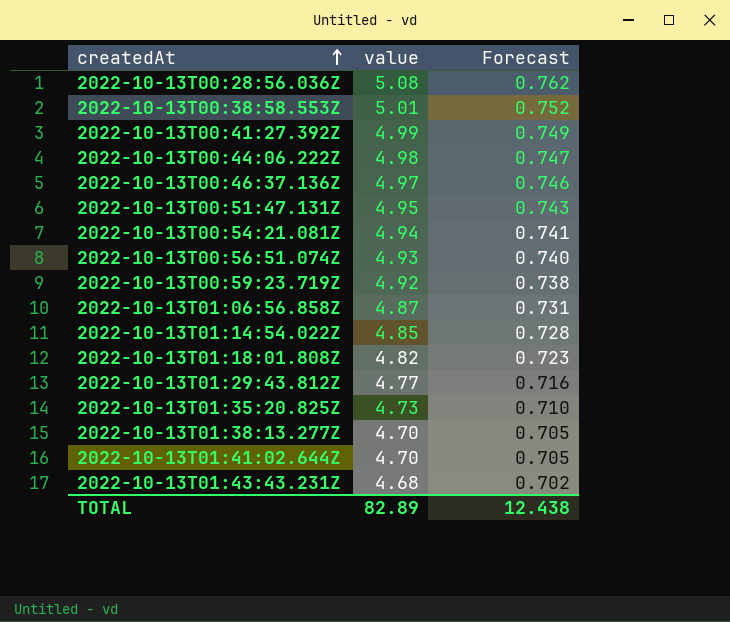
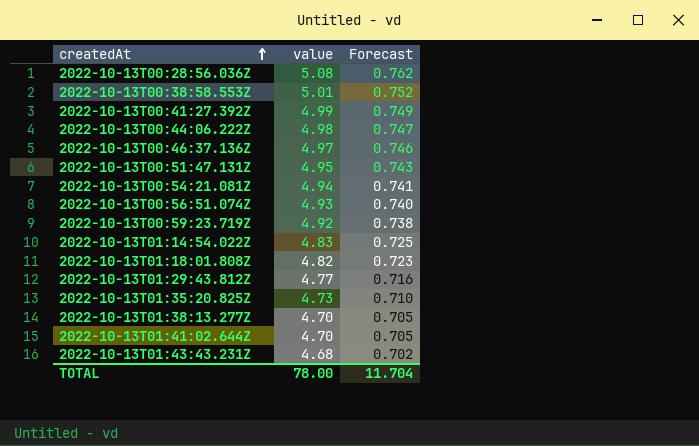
row 2022-10-13T01:06:56.858Z: 4.87 | 0.731 -> none
2022-10-13T01:14:54.022Z | value: 4.85 -> 4.83
2022-10-13T01:14:54.022Z | Forecast: 0.728 -> 0.725
TOTAL | value: 82.89 -> 78.00
TOTAL | Forecast: 12.438 -> 11.704

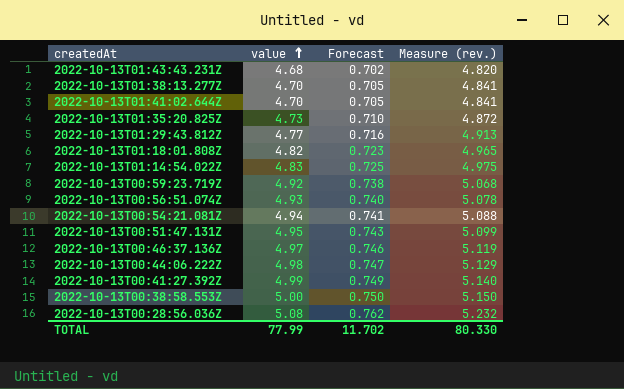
row order: createdAt ascending -> value ascending
column Measure (rev.) | formula: none -> [value] * 1.03
2022-10-13T00:38:58.553Z | value: 5.01 -> 5.00
2022-10-13T00:38:58.553Z | Forecast: 0.752 -> 0.750
TOTAL | value: 78.00 -> 77.99
TOTAL | Forecast: 11.704 -> 11.702

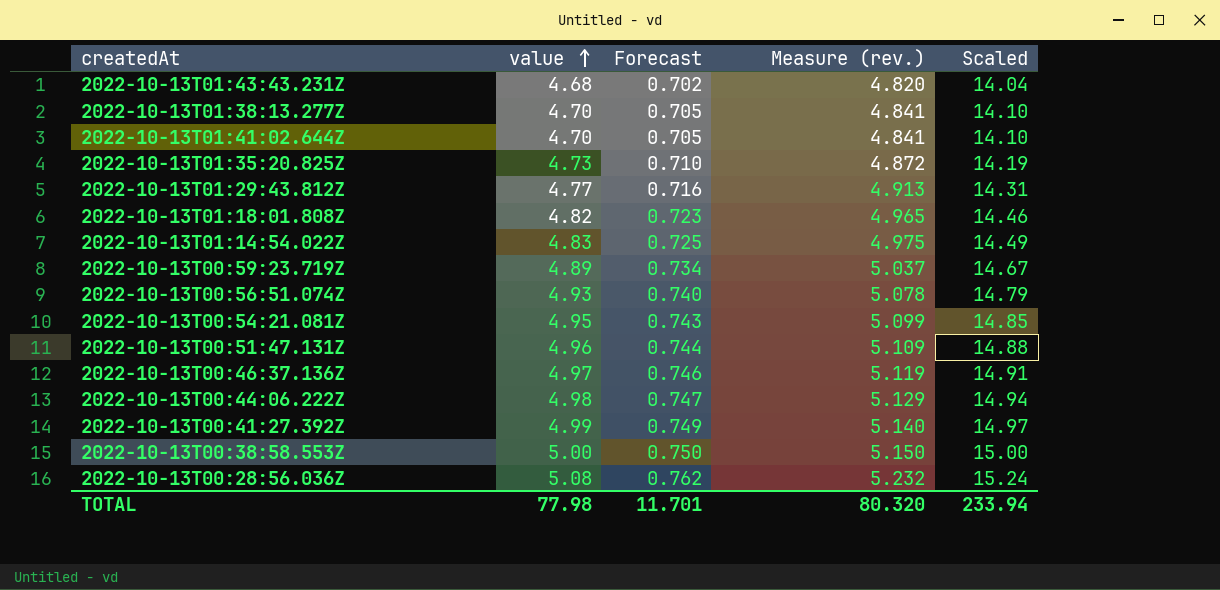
column Scaled | formula: none -> [value] * 3
2022-10-13T00:59:23.719Z | value: 4.92 -> 4.89
2022-10-13T00:59:23.719Z | Forecast: 0.738 -> 0.734
2022-10-13T00:59:23.719Z | Measure (rev.): 5.068 -> 5.037
2022-10-13T00:54:21.081Z | value: 4.94 -> 4.95
2022-10-13T00:54:21.081Z | Forecast: 0.741 -> 0.743
2022-10-13T00:54:21.081Z | Measure (rev.): 5.088 -> 5.099
2022-10-13T00:51:47.131Z | value: 4.95 -> 4.96
2022-10-13T00:51:47.131Z | Forecast: 0.743 -> 0.744
2022-10-13T00:51:47.131Z | Measure (rev.): 5.099 -> 5.109
TOTAL | value: 77.99 -> 77.98
TOTAL | Forecast: 11.702 -> 11.701
TOTAL | Measure (rev.): 80.330 -> 80.320

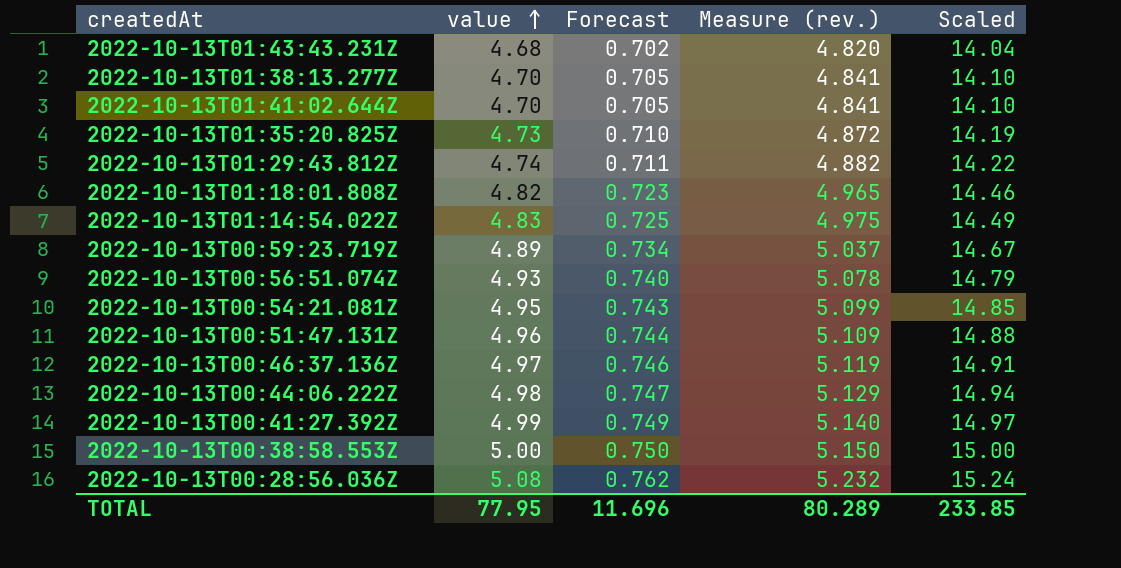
2022-10-13T01:29:43.812Z | value: 4.77 -> 4.74
2022-10-13T01:29:43.812Z | Forecast: 0.716 -> 0.711
2022-10-13T01:29:43.812Z | Measure (rev.): 4.913 -> 4.882
2022-10-13T01:29:43.812Z | Scaled: 14.31 -> 14.22
TOTAL | value: 77.98 -> 77.95
TOTAL | Forecast: 11.701 -> 11.696
TOTAL | Measure (rev.): 80.320 -> 80.289
TOTAL | Scaled: 233.94 -> 233.85

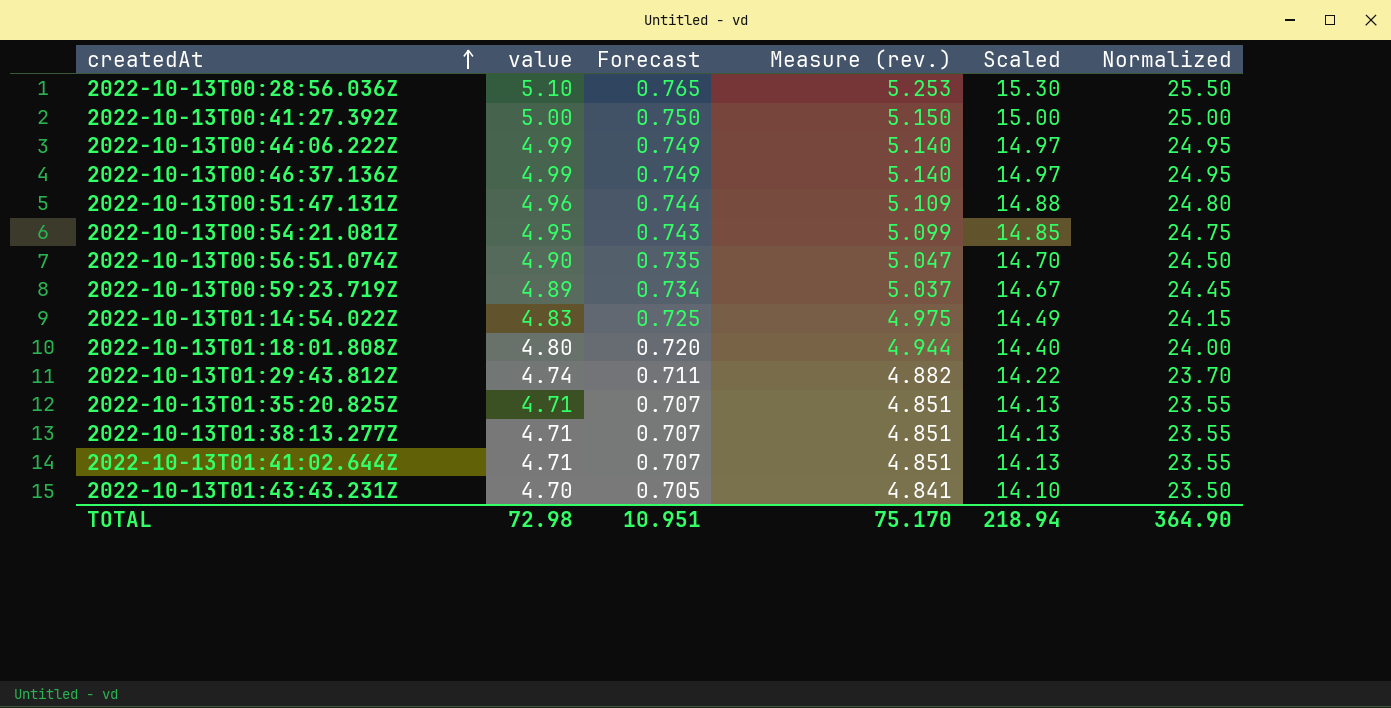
row order: value ascending -> createdAt ascending
column Normalized | formula: none -> [value] * 5
row 2022-10-13T00:38:58.553Z: 5.00 | 0.750 | 5.150 | 15.00 -> none
2022-10-13T00:28:56.036Z | value: 5.08 -> 5.10
2022-10-13T00:28:56.036Z | Forecast: 0.762 -> 0.765
2022-10-13T00:28:56.036Z | Measure (rev.): 5.232 -> 5.253
2022-10-13T00:28:56.036Z | Scaled: 15.24 -> 15.30
2022-10-13T00:41:27.392Z | value: 4.99 -> 5.00
2022-10-13T00:41:27.392Z | Forecast: 0.749 -> 0.750
2022-10-13T00:41:27.392Z | Measure (rev.): 5.140 -> 5.150
2022-10-13T00:41:27.392Z | Scaled: 14.97 -> 15.00
2022-10-13T00:44:06.222Z | value: 4.98 -> 4.99
2022-10-13T00:44:06.222Z | Forecast: 0.747 -> 0.749
2022-10-13T00:44:06.222Z | Measure (rev.): 5.129 -> 5.140
2022-10-13T00:44:06.222Z | Scaled: 14.94 -> 14.97
2022-10-13T00:46:37.136Z | value: 4.97 -> 4.99
2022-10-13T00:46:37.136Z | Forecast: 0.746 -> 0.749
2022-10-13T00:46:37.136Z | Measure (rev.): 5.119 -> 5.140
2022-10-13T00:46:37.136Z | Scaled: 14.91 -> 14.97
2022-10-13T00:56:51.074Z | value: 4.93 -> 4.90
2022-10-13T00:56:51.074Z | Forecast: 0.740 -> 0.735
2022-10-13T00:56:51.074Z | Measure (rev.): 5.078 -> 5.047
2022-10-13T00:56:51.074Z | Scaled: 14.79 -> 14.70
2022-10-13T01:18:01.808Z | value: 4.82 -> 4.80
2022-10-13T01:18:01.808Z | Forecast: 0.723 -> 0.720
2022-10-13T01:18:01.808Z | Measure (rev.): 4.965 -> 4.944
2022-10-13T01:18:01.808Z | Scaled: 14.46 -> 14.40
2022-10-13T01:35:20.825Z | value: 4.73 -> 4.71
2022-10-13T01:35:20.825Z | Forecast: 0.710 -> 0.707
2022-10-13T01:35:20.825Z | Measure (rev.): 4.872 -> 4.851
2022-10-13T01:35:20.825Z | Scaled: 14.19 -> 14.13
2022-10-13T01:38:13.277Z | value: 4.70 -> 4.71
2022-10-13T01:38:13.277Z | Forecast: 0.705 -> 0.707
2022-10-13T01:38:13.277Z | Measure (rev.): 4.841 -> 4.851
2022-10-13T01:38:13.277Z | Scaled: 14.10 -> 14.13
2022-10-13T01:41:02.644Z | value: 4.70 -> 4.71
2022-10-13T01:41:02.644Z | Forecast: 0.705 -> 0.707
2022-10-13T01:41:02.644Z | Measure (rev.): 4.841 -> 4.851
2022-10-13T01:41:02.644Z | Scaled: 14.10 -> 14.13
2022-10-13T01:43:43.231Z | value: 4.68 -> 4.70
2022-10-13T01:43:43.231Z | Forecast: 0.702 -> 0.705
2022-10-13T01:43:43.231Z | Measure (rev.): 4.820 -> 4.841
2022-10-13T01:43:43.231Z | Scaled: 14.04 -> 14.10
TOTAL | value: 77.95 -> 72.98
TOTAL | Forecast: 11.696 -> 10.951
TOTAL | Measure (rev.): 80.289 -> 75.170
TOTAL | Scaled: 233.85 -> 218.94

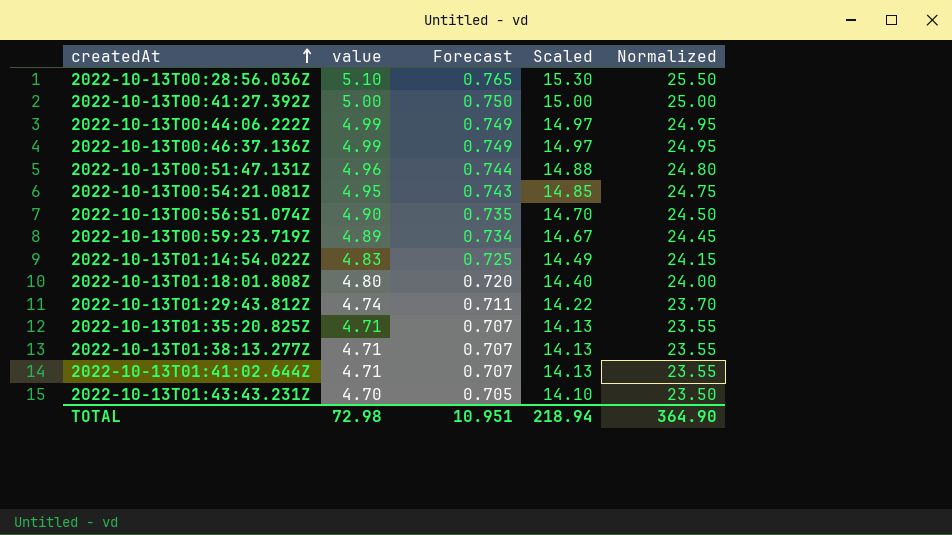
column Measure (rev.) | formula: [value] * 1.03 -> none

